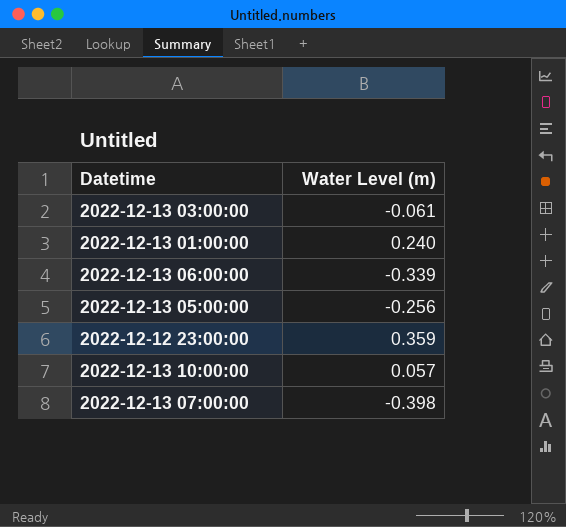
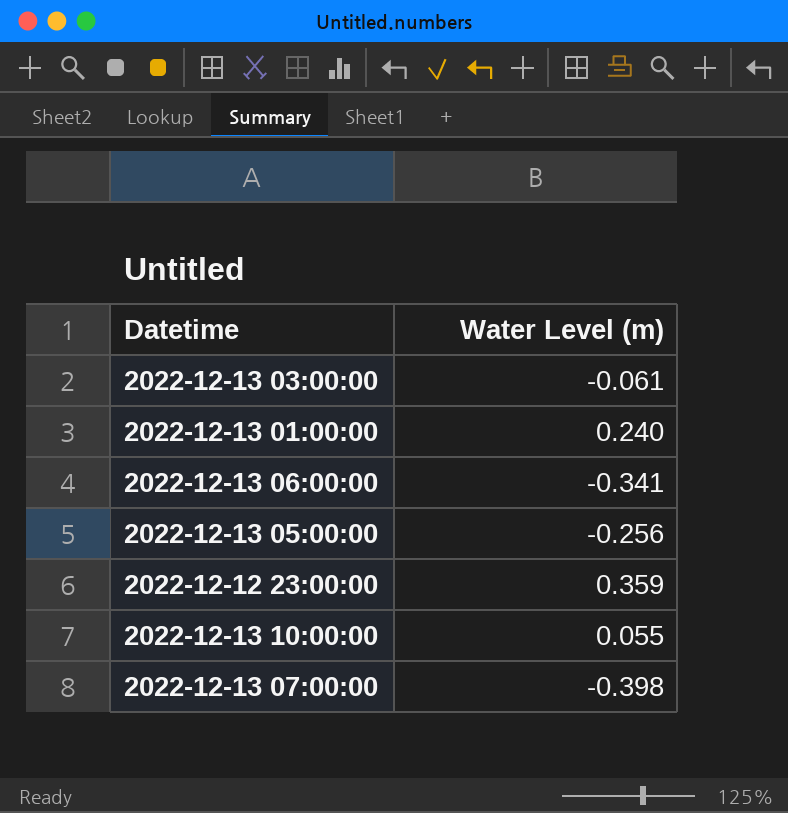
2022-12-13 06:00:00 | Water Level (m): -0.339 -> -0.341
2022-12-13 10:00:00 | Water Level (m): 0.057 -> 0.055

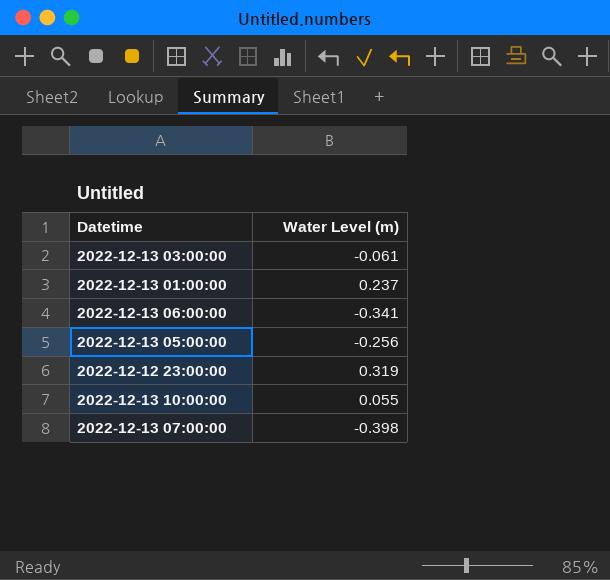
2022-12-13 01:00:00 | Water Level (m): 0.240 -> 0.237
2022-12-12 23:00:00 | Water Level (m): 0.359 -> 0.319

